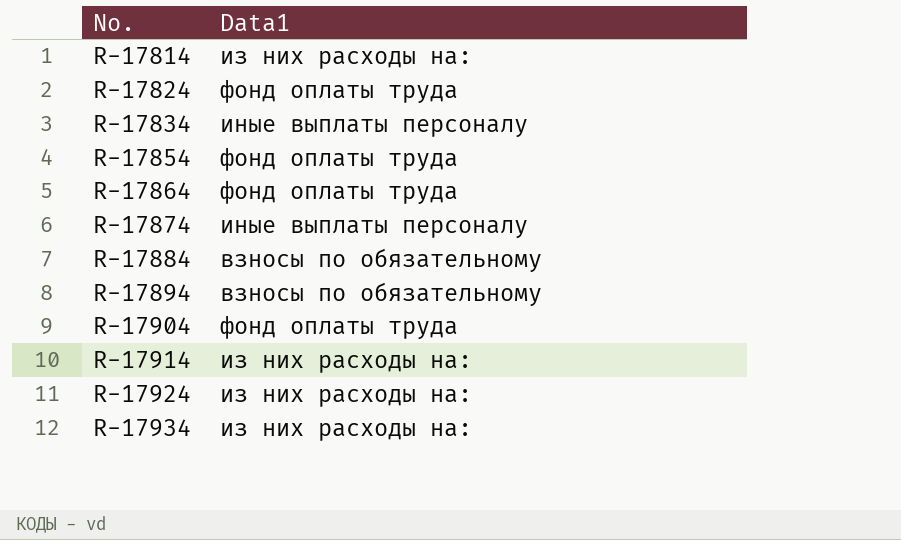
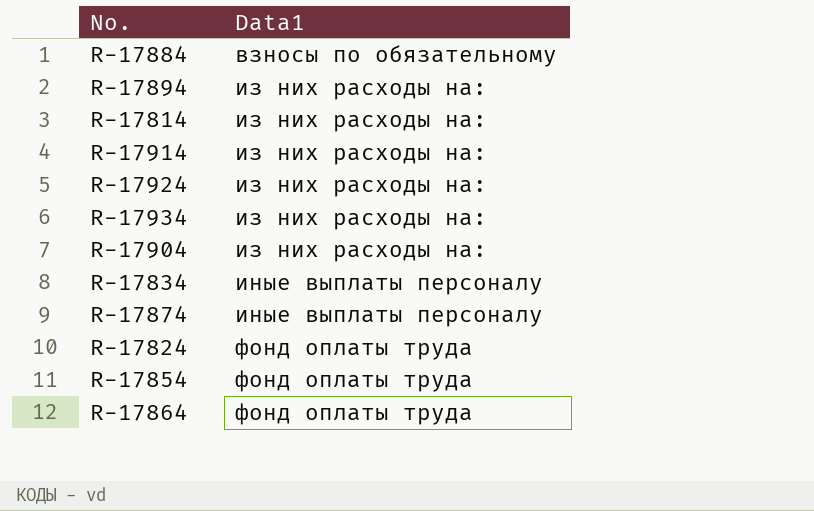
row order: No. ascending -> Data1 ascending
R-17894 | Data1: взносы по обязательному -> из них расходы на:
R-17904 | Data1: фонд оплаты труда -> из них расходы на:

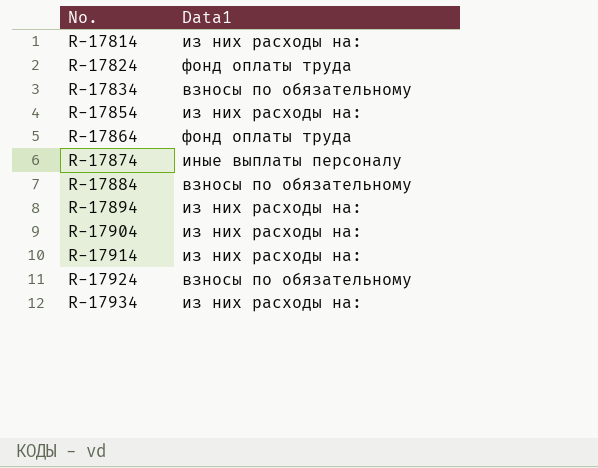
row order: Data1 ascending -> No. ascending
R-17834 | Data1: иные выплаты персоналу -> взносы по обязательному
R-17854 | Data1: фонд оплаты труда -> из них расходы на:
R-17924 | Data1: из них расходы на: -> взносы по обязательному

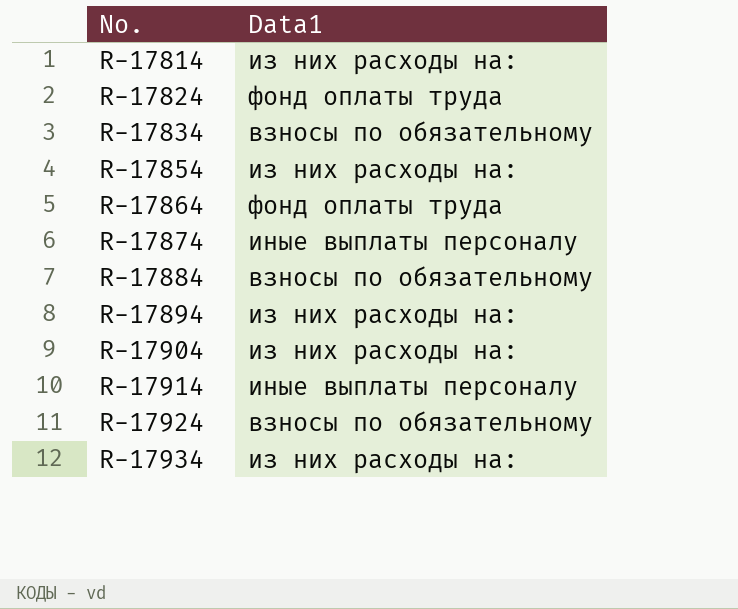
R-17914 | Data1: из них расходы на: -> иные выплаты персоналу

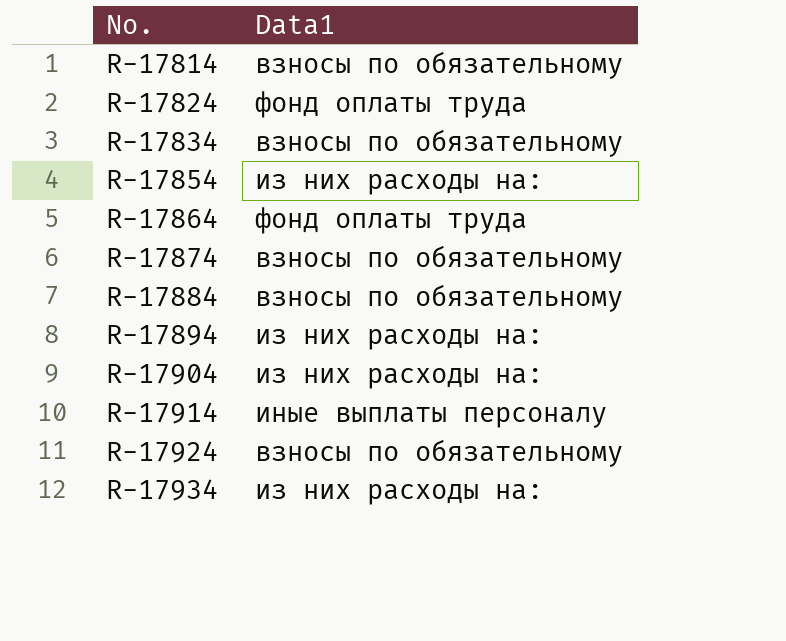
R-17814 | Data1: из них расходы на: -> взносы по обязательному
R-17874 | Data1: иные выплаты персоналу -> взносы по обязательному

